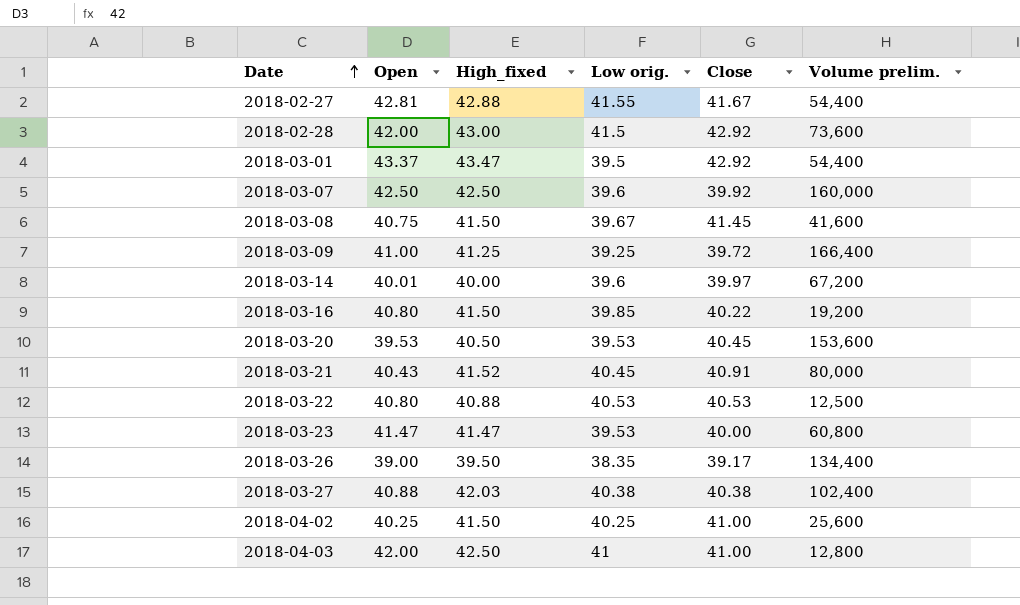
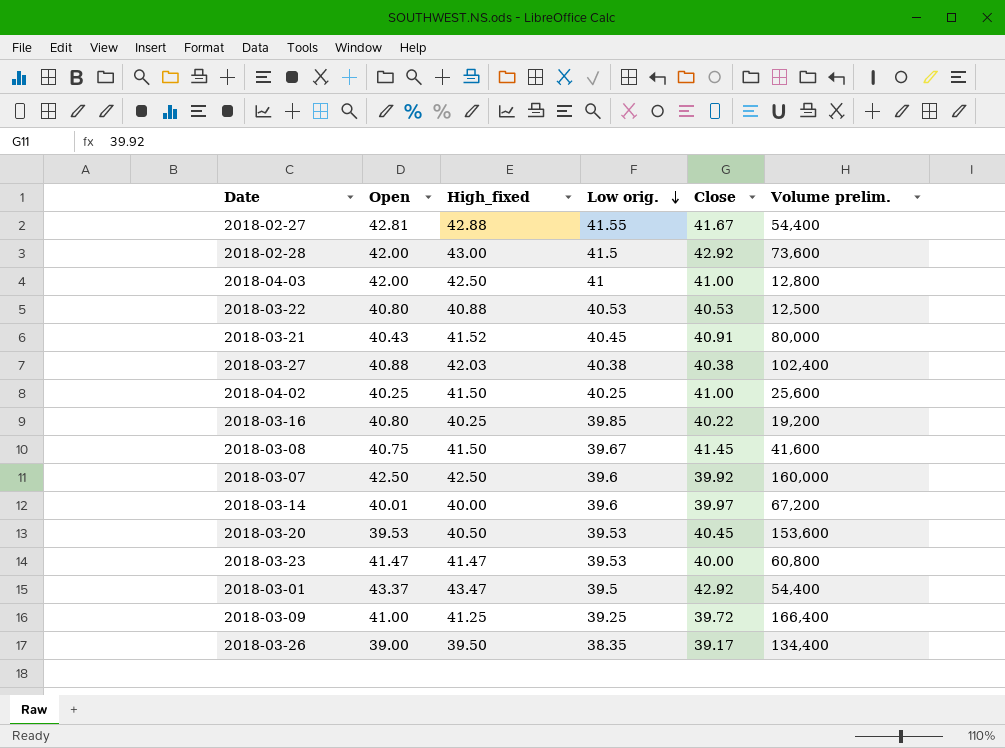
row order: Date ascending -> Low orig. descending
2018-03-16 | High_fixed: 41.50 -> 40.25

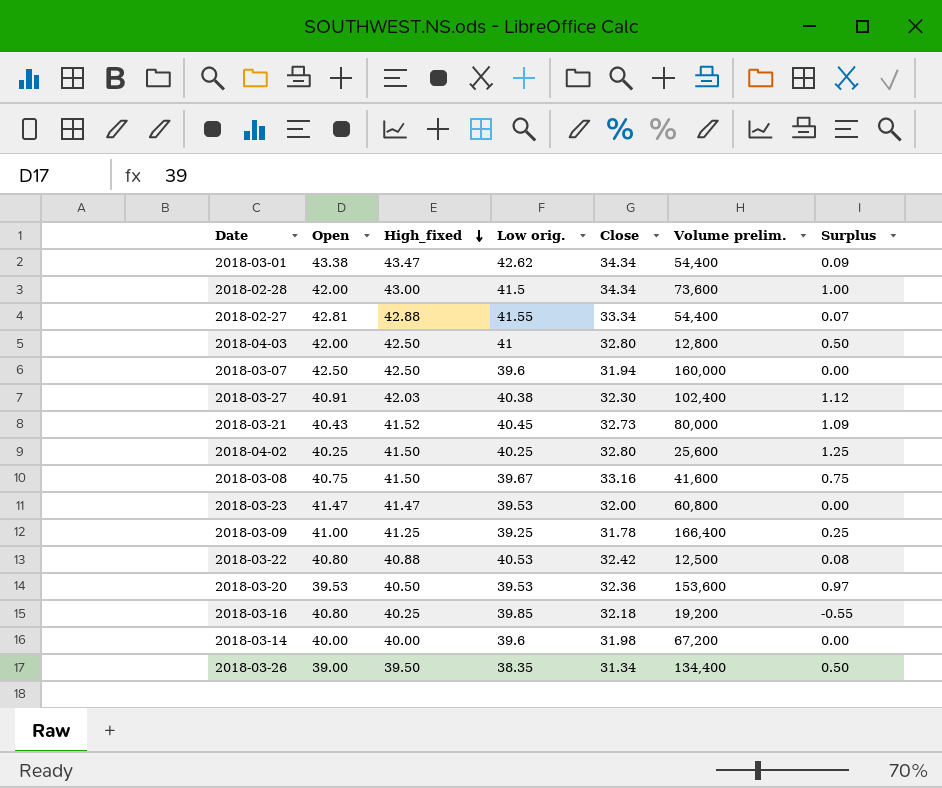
row order: Low orig. descending -> High_fixed descending
column Surplus | formula: none -> [High_fixed] - [Open]
2018-03-01 | Open: 43.37 -> 43.38
2018-03-01 | Low orig.: 39.5 -> 42.62
2018-03-01 | Close: 42.92 -> 34.34
2018-02-28 | Close: 42.92 -> 34.34
2018-02-27 | Close: 41.67 -> 33.34
2018-04-03 | Close: 41.00 -> 32.80
2018-03-07 | Close: 39.92 -> 31.94
2018-03-27 | Open: 40.88 -> 40.91
2018-03-27 | Close: 40.38 -> 32.30
2018-03-21 | Close: 40.91 -> 32.73
2018-04-02 | Close: 41.00 -> 32.80
2018-03-08 | Close: 41.45 -> 33.16
2018-03-23 | Close: 40.00 -> 32.00
2018-03-09 | Close: 39.72 -> 31.78
2018-03-22 | Close: 40.53 -> 32.42
2018-03-20 | Close: 40.45 -> 32.36
2018-03-16 | Close: 40.22 -> 32.18
2018-03-14 | Open: 40.01 -> 40.00
2018-03-14 | Close: 39.97 -> 31.98
2018-03-26 | Close: 39.17 -> 31.34

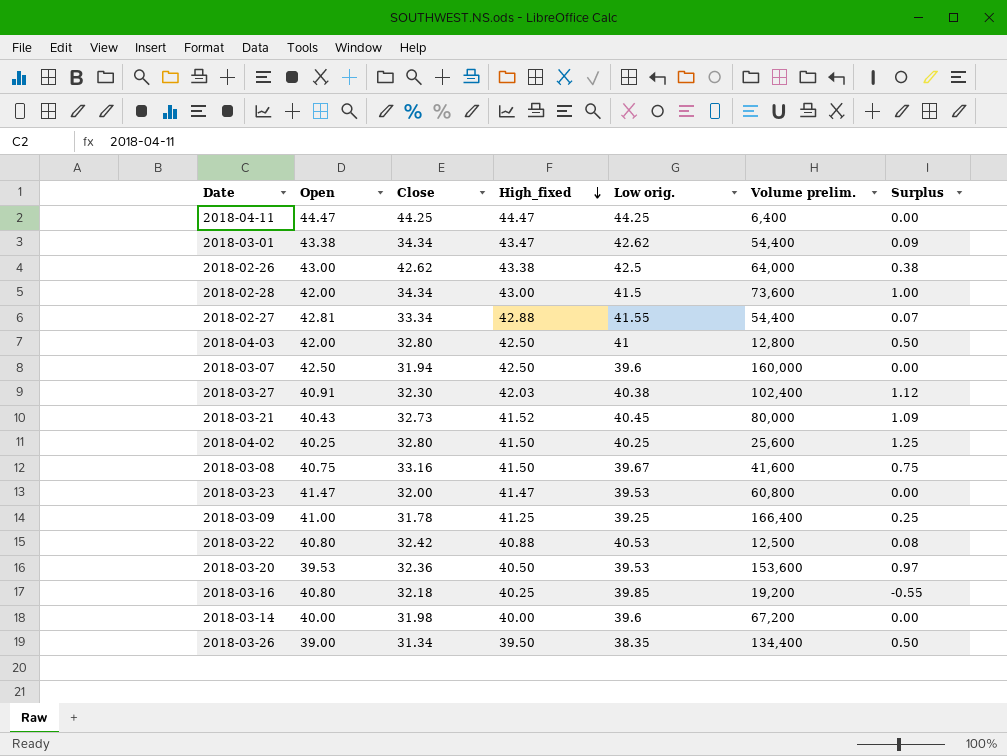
column Close | position: 5 -> 3
row 2018-04-11: none -> 44.47 | 44.25 | 44.47 | 44.25 | 6,400 | 0.00
row 2018-02-26: none -> 43.00 | 42.62 | 43.38 | 42.5 | 64,000 | 0.38

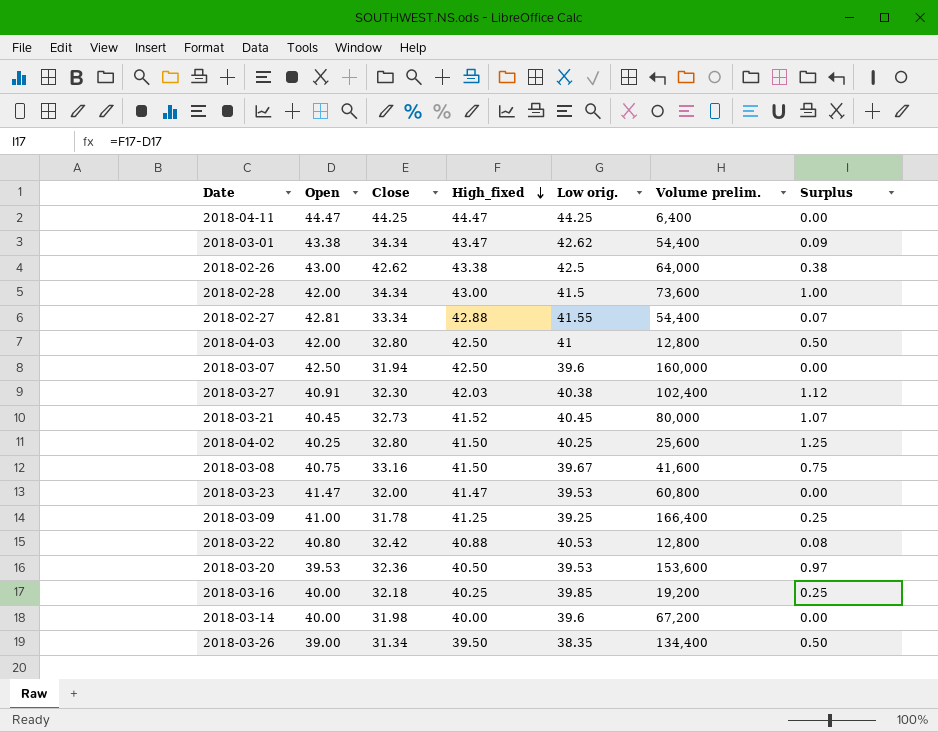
2018-03-21 | Open: 40.43 -> 40.45
2018-03-21 | Surplus: 1.09 -> 1.07
2018-03-22 | Volume prelim.: 12,500 -> 12,800
2018-03-16 | Open: 40.80 -> 40.00
2018-03-16 | Surplus: -0.55 -> 0.25

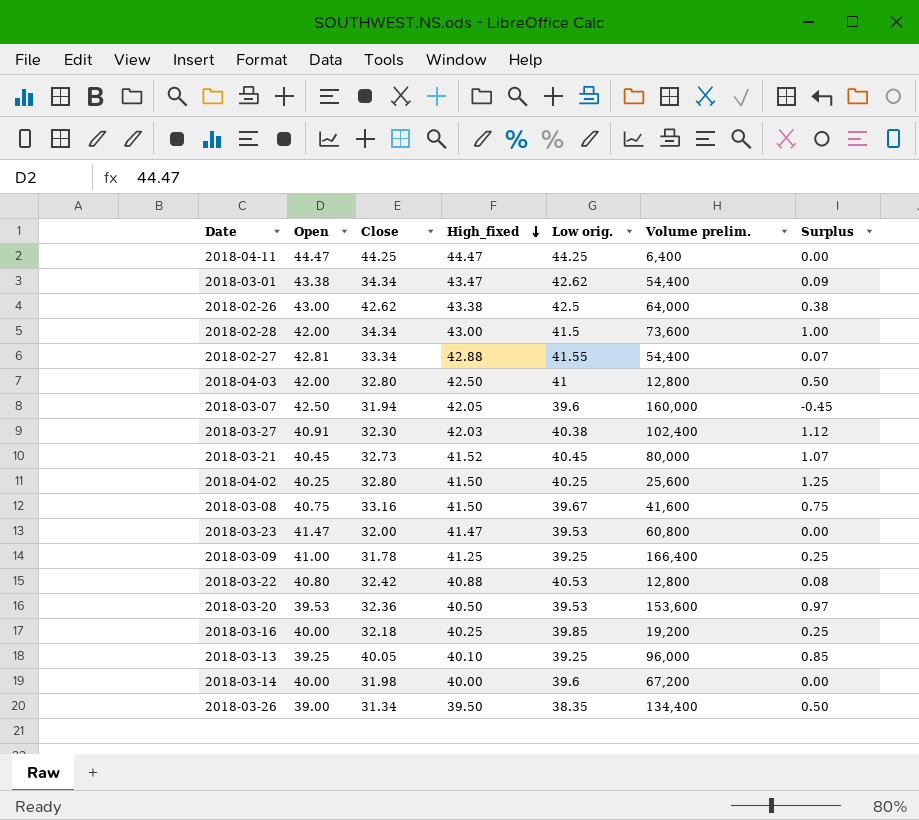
2018-03-07 | High_fixed: 42.50 -> 42.05
2018-03-07 | Surplus: 0.00 -> -0.45
row 2018-03-13: none -> 39.25 | 40.05 | 40.10 | 39.25 | 96,000 | 0.85

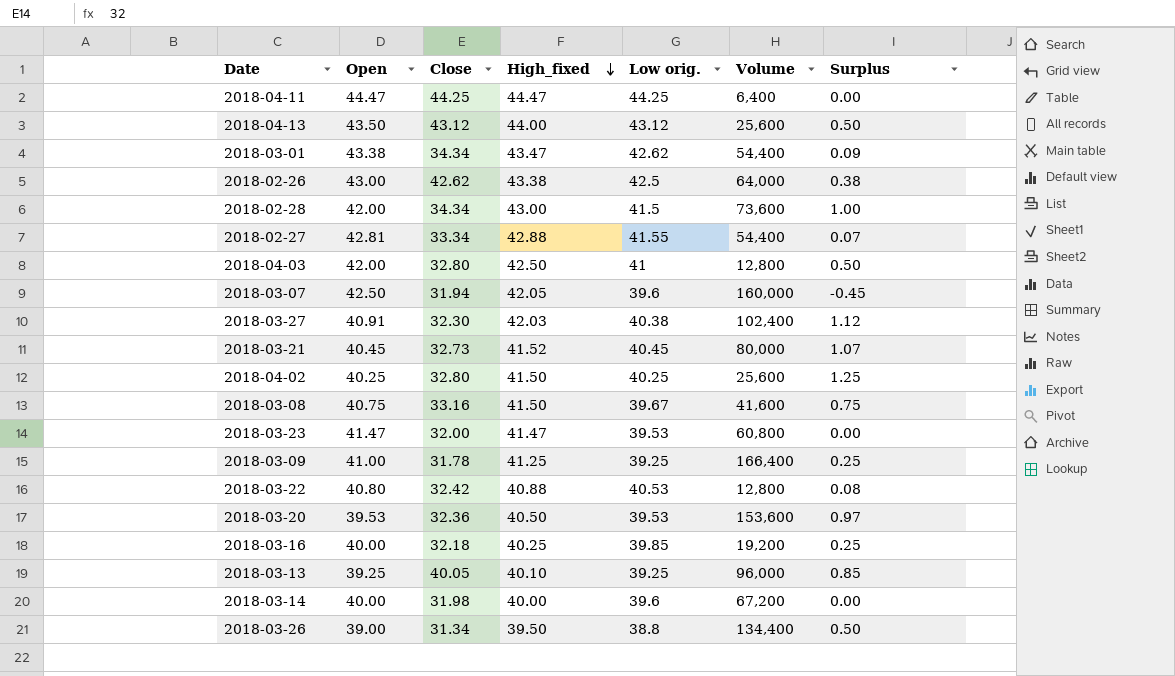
column name: Volume prelim. -> Volume
row 2018-04-13: none -> 43.50 | 43.12 | 44.00 | 43.12 | 25,600 | 0.50
2018-03-26 | Low orig.: 38.35 -> 38.8

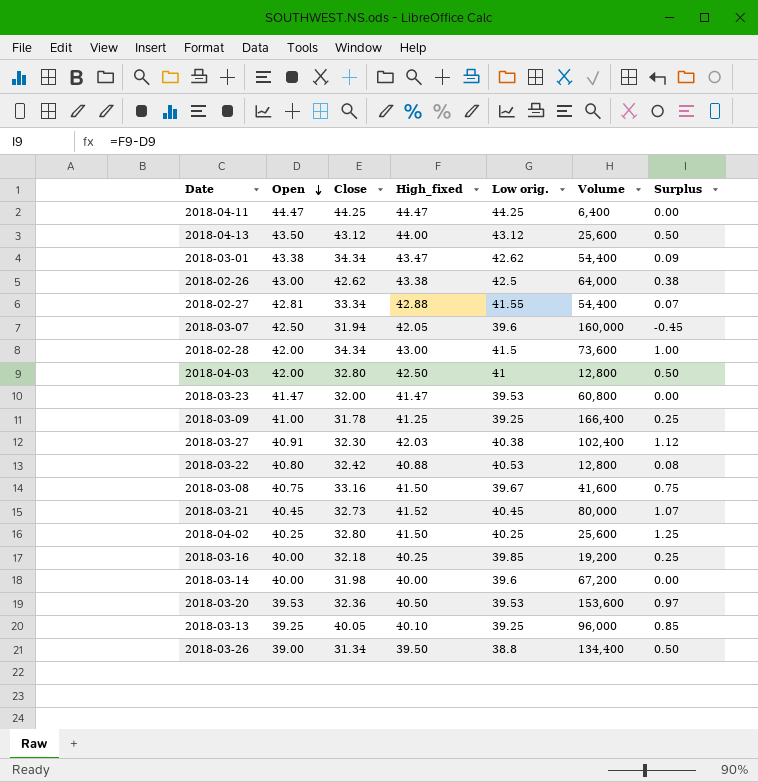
row order: High_fixed descending -> Open descending

